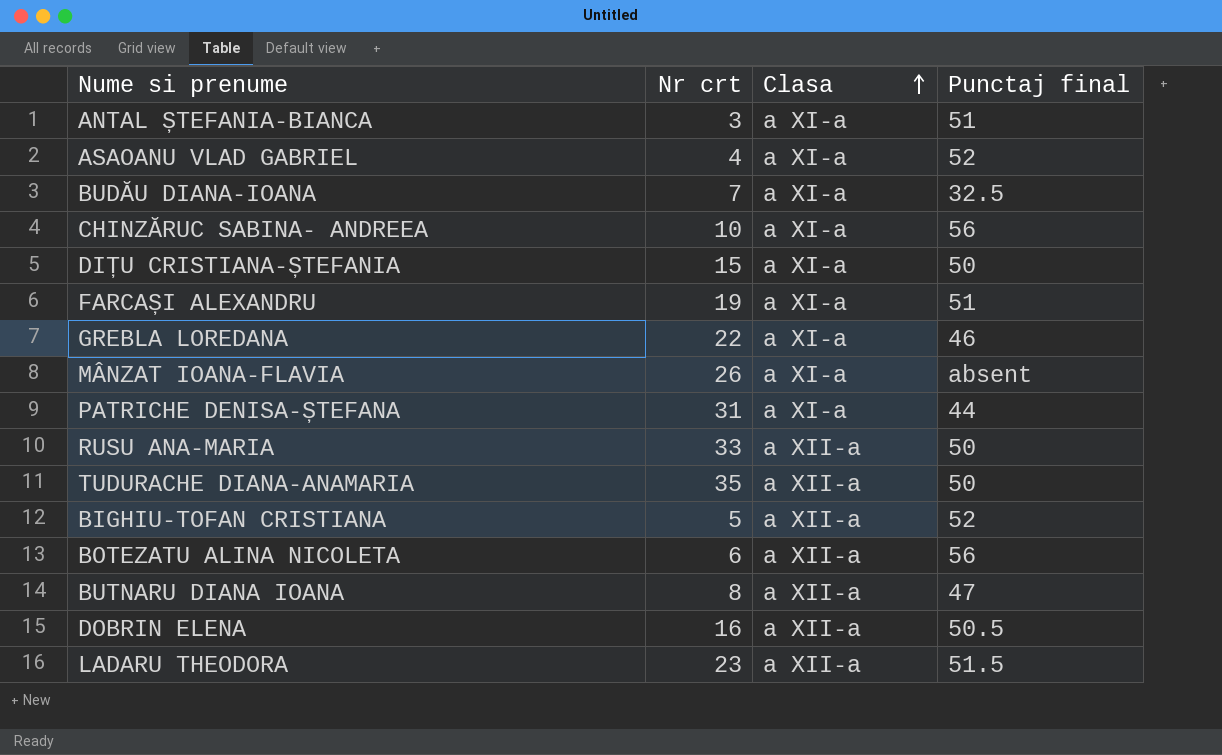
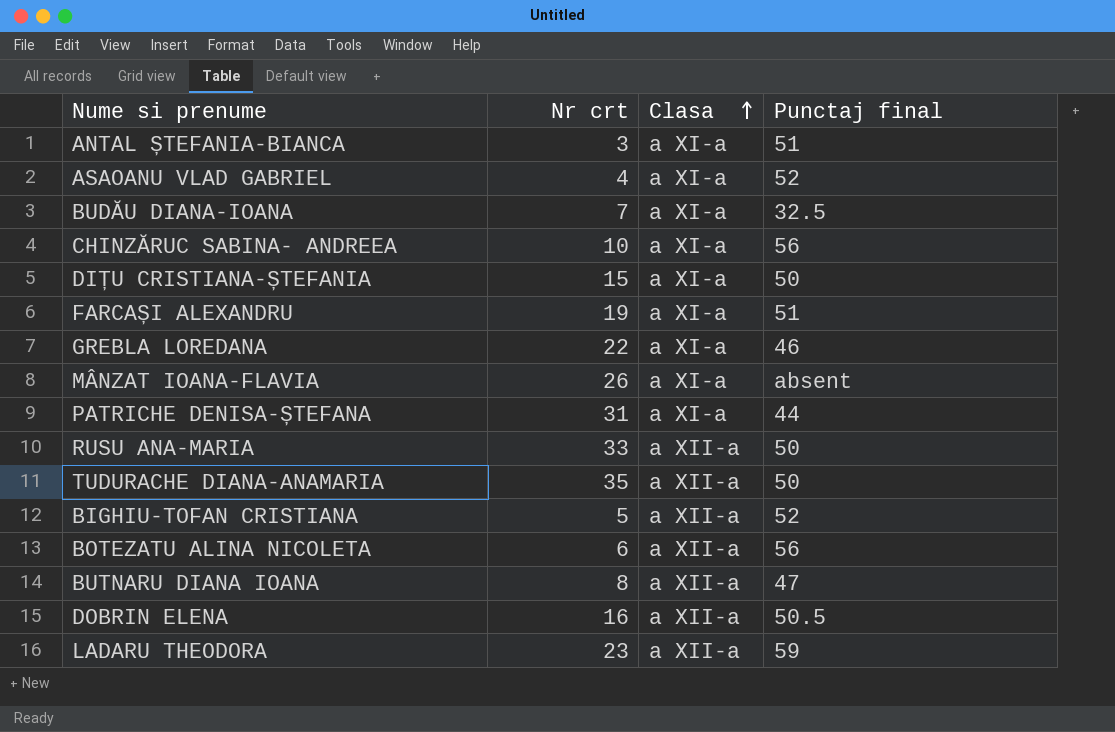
LADARU THEODORA | Punctaj final: 51.5 -> 59

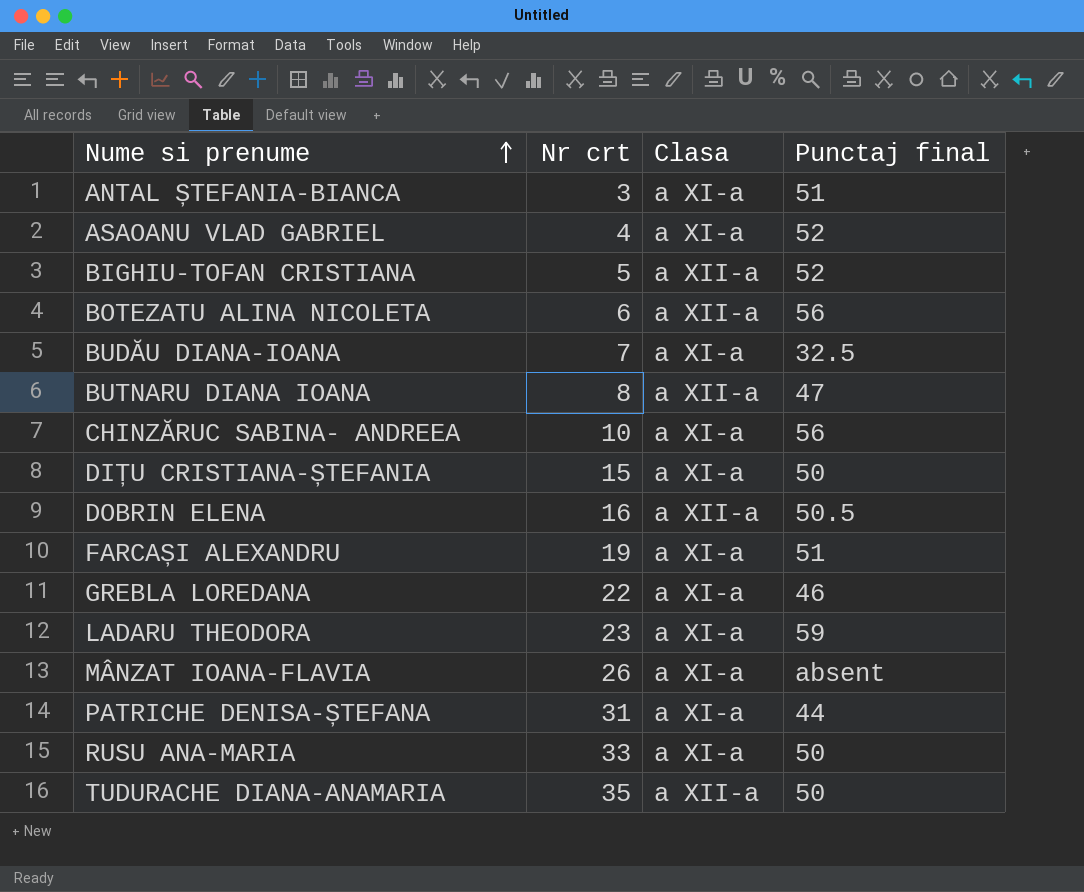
row order: Clasa ascending -> Nume si prenume ascending
LADARU THEODORA | Clasa: a XII-a -> a XI-a
RUSU ANA-MARIA | Clasa: a XII-a -> a XI-a

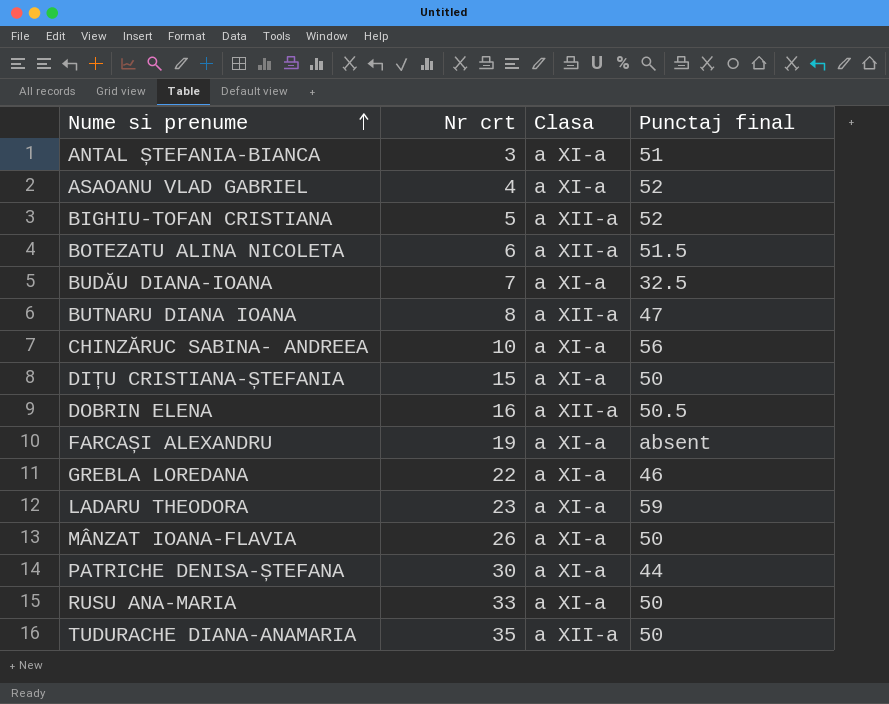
BOTEZATU ALINA NICOLETA | Punctaj final: 56 -> 51.5
FARCAȘI ALEXANDRU | Punctaj final: 51 -> absent
MÂNZAT IOANA-FLAVIA | Punctaj final: absent -> 50
PATRICHE DENISA-ȘTEFANA | Nr crt: 31 -> 30

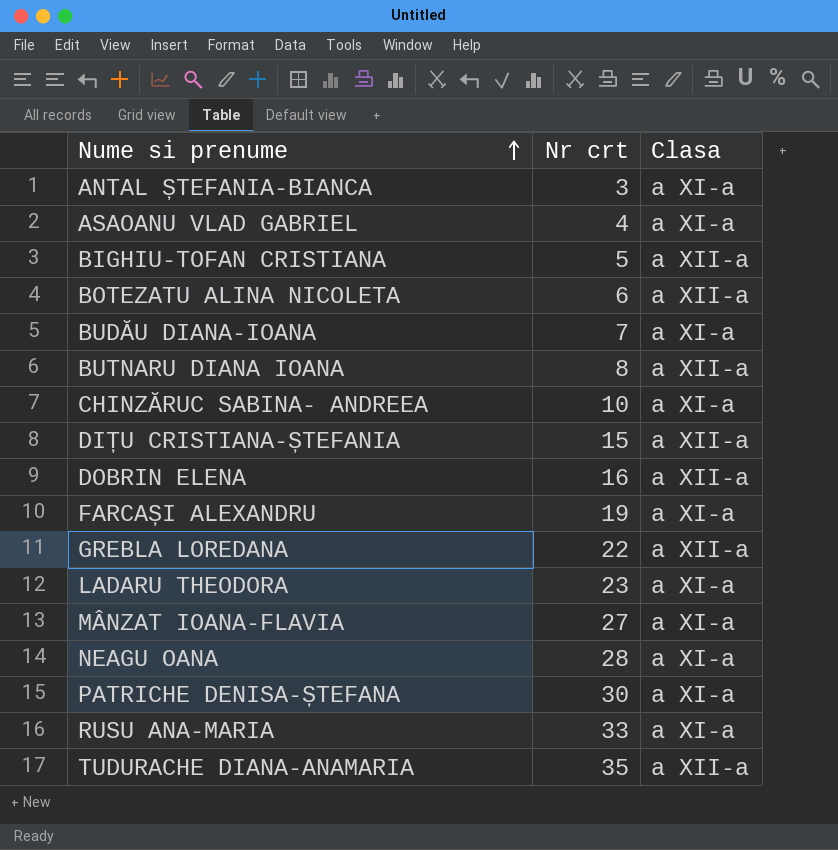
column Punctaj final | position: 4 -> none
DIȚU CRISTIANA-ȘTEFANIA | Clasa: a XI-a -> a XII-a
GREBLA LOREDANA | Clasa: a XI-a -> a XII-a
MÂNZAT IOANA-FLAVIA | Nr crt: 26 -> 27
row NEAGU OANA: none -> 28 | a XI-a

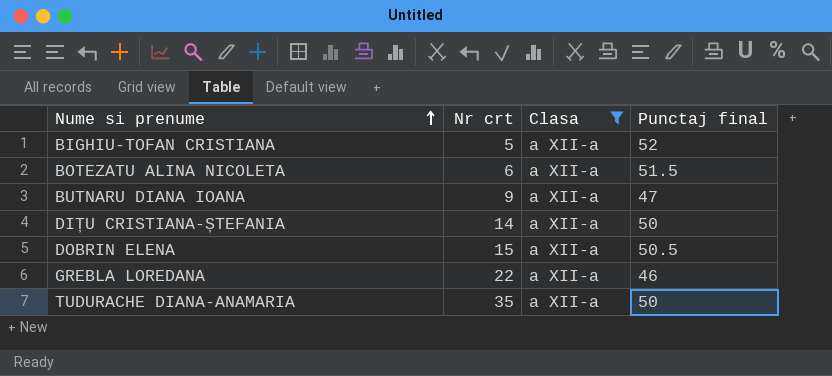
filter: none -> Clasa = a XII-a
column Punctaj final | position: none -> 4
BUTNARU DIANA IOANA | Nr crt: 8 -> 9
DIȚU CRISTIANA-ȘTEFANIA | Nr crt: 15 -> 14
DOBRIN ELENA | Nr crt: 16 -> 15

